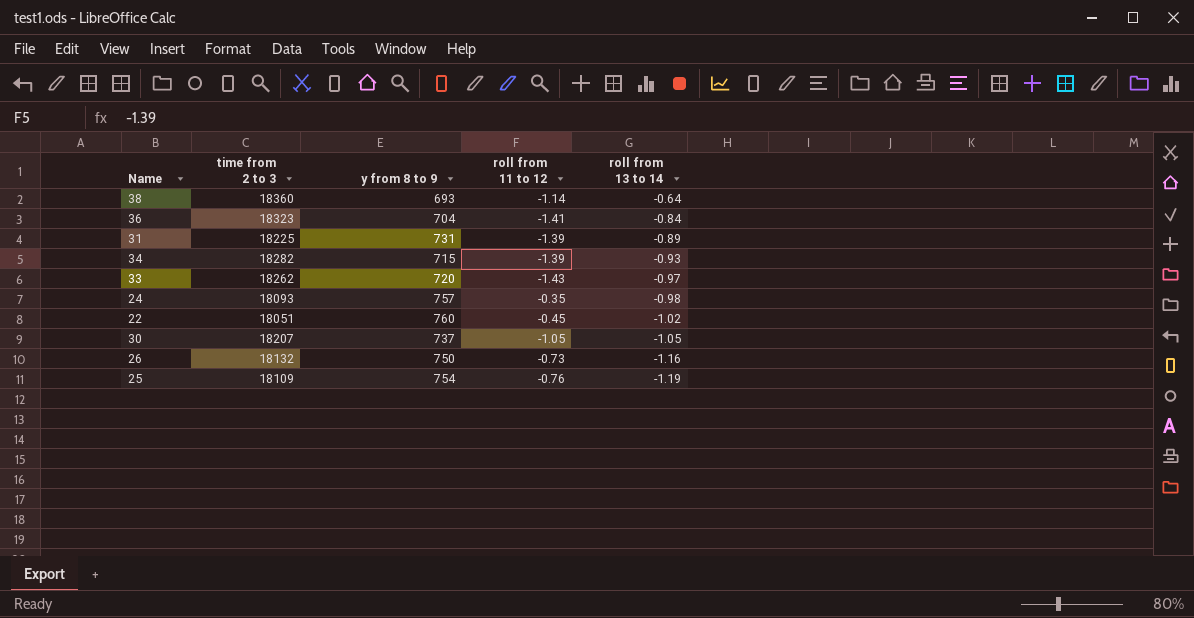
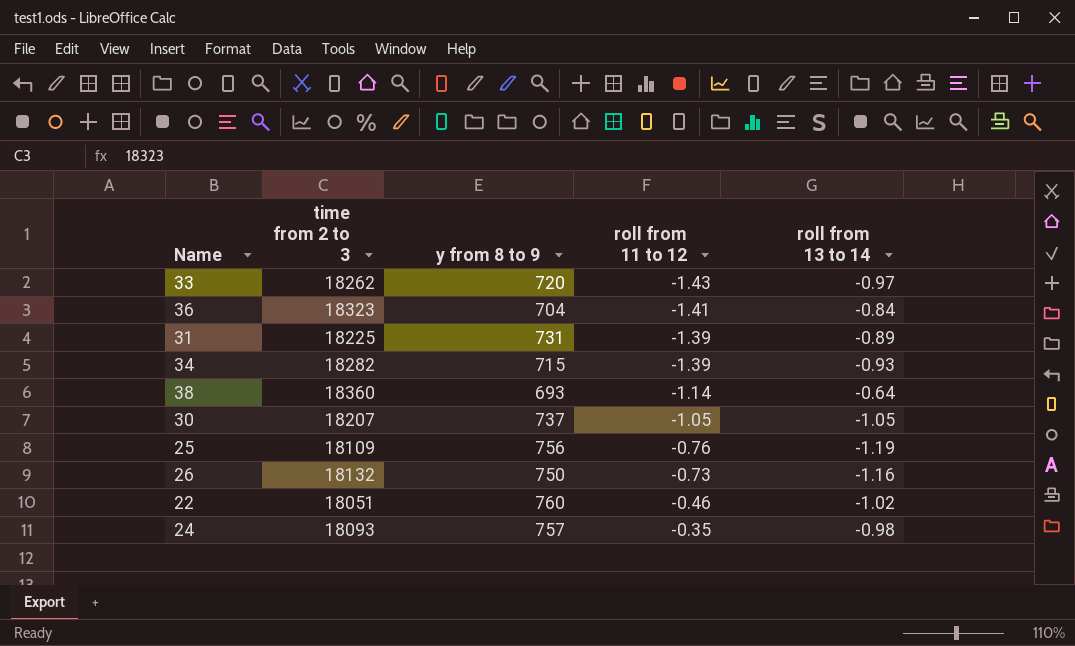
row order: roll from 13 to 14 descending -> roll from 11 to 12 ascending
25 | y from 8 to 9: 754 -> 756
22 | roll from 11 to 12: -0.45 -> -0.46

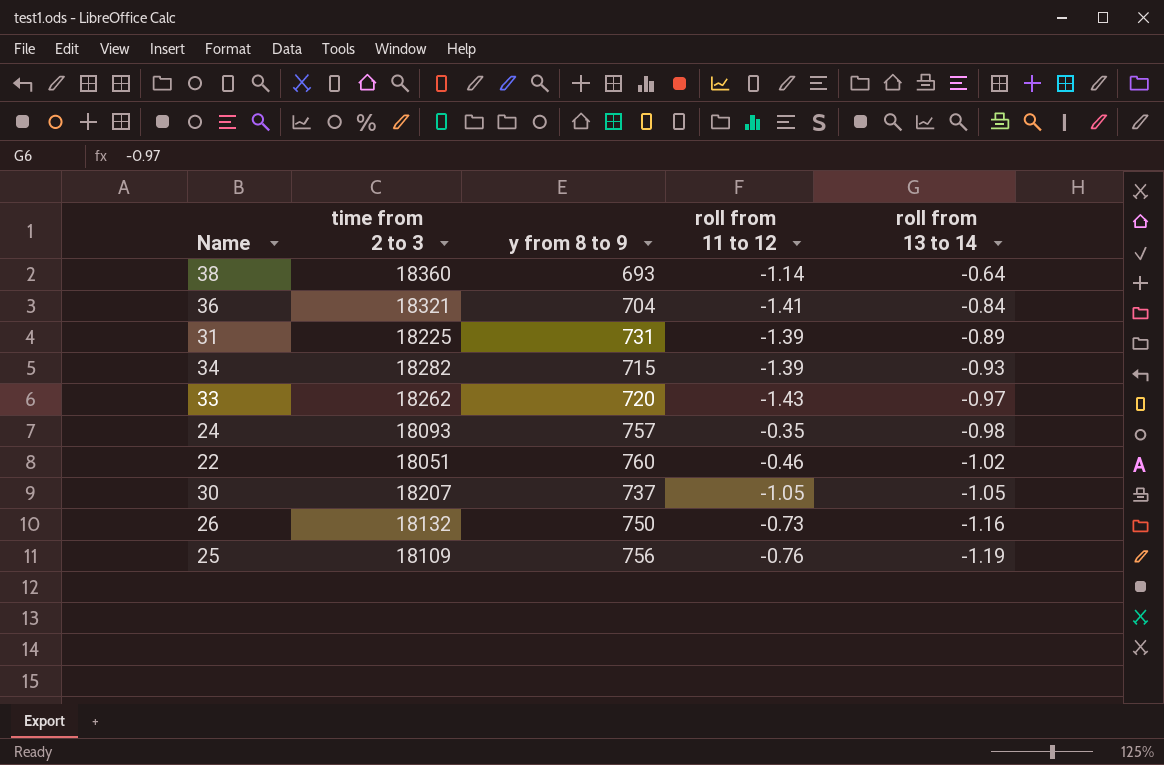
row order: roll from 11 to 12 ascending -> roll from 13 to 14 descending
36 | time from 2 to 3: 18323 -> 18321

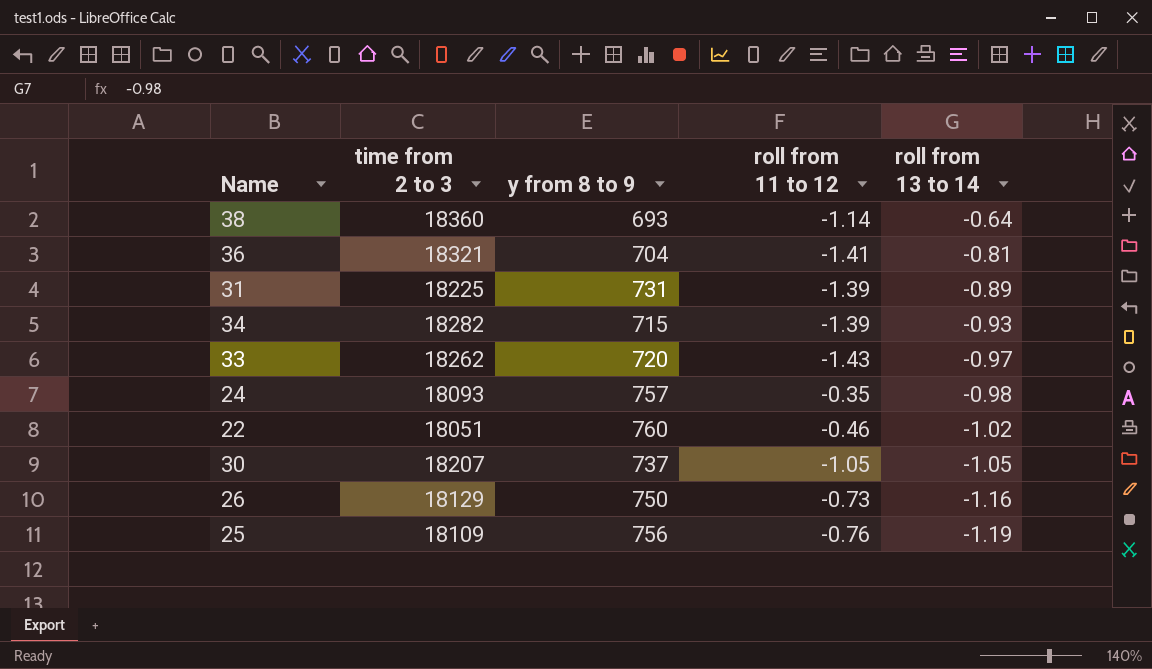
36 | roll from 13 to 14: -0.84 -> -0.81
26 | time from 2 to 3: 18132 -> 18129

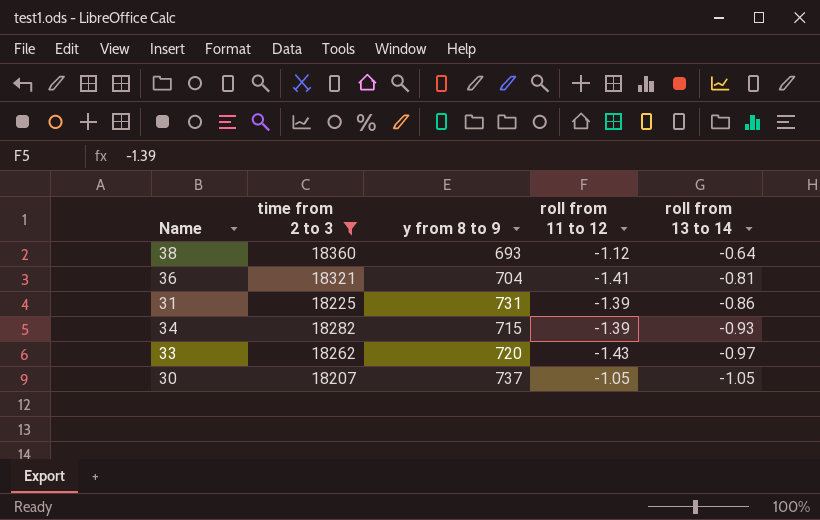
filter: none -> time from 2 to 3 >= 18207
38 | roll from 11 to 12: -1.14 -> -1.12
31 | roll from 13 to 14: -0.89 -> -0.86

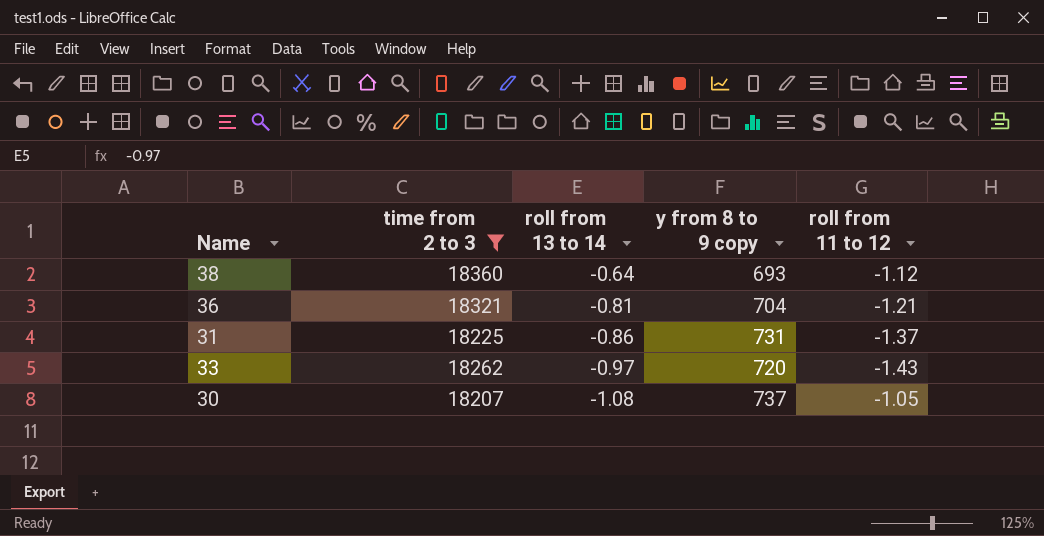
column roll from 13 to 14 | position: 5 -> 3
column name: y from 8 to 9 -> y from 8 to 9 copy
row 34: 18282 | 715 | -1.39 | -0.93 -> none
36 | roll from 11 to 12: -1.41 -> -1.21
31 | roll from 11 to 12: -1.39 -> -1.37
30 | roll from 13 to 14: -1.05 -> -1.08

